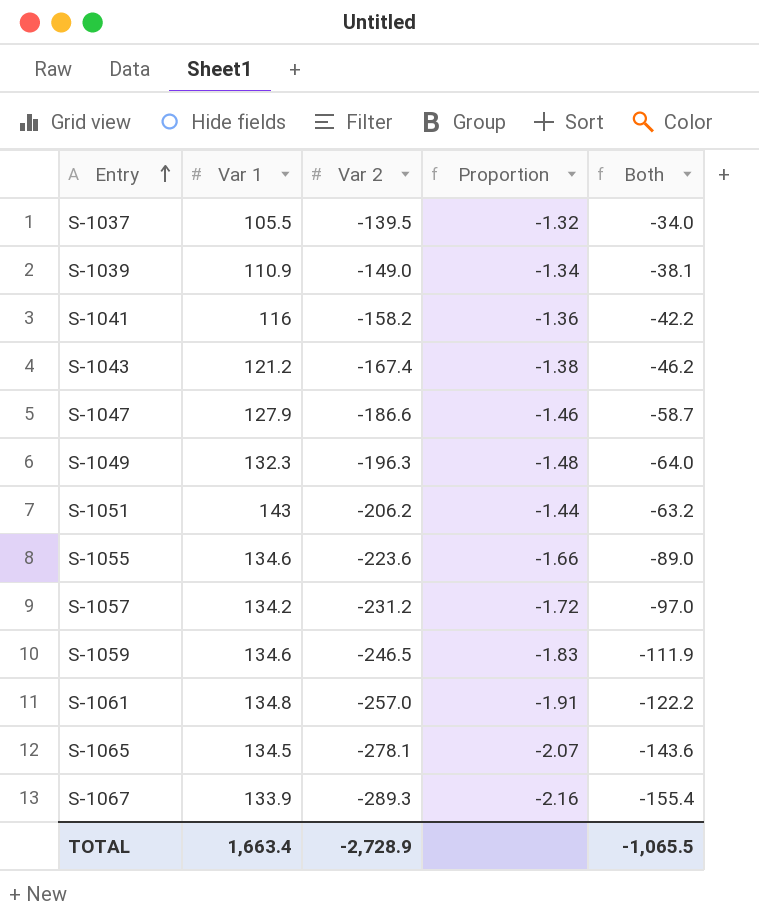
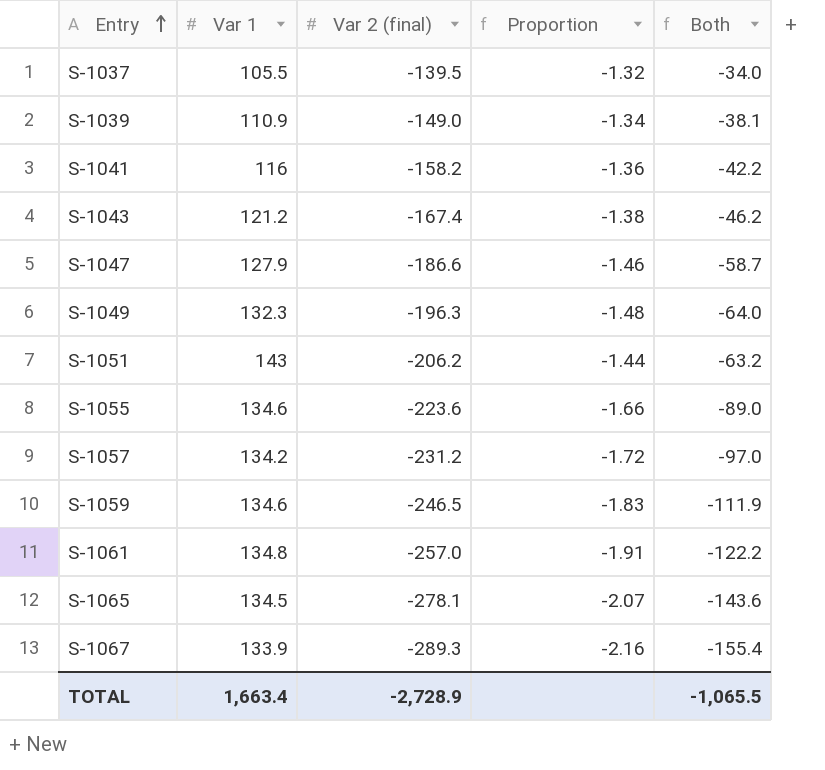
column name: Var 2 -> Var 2 (final)

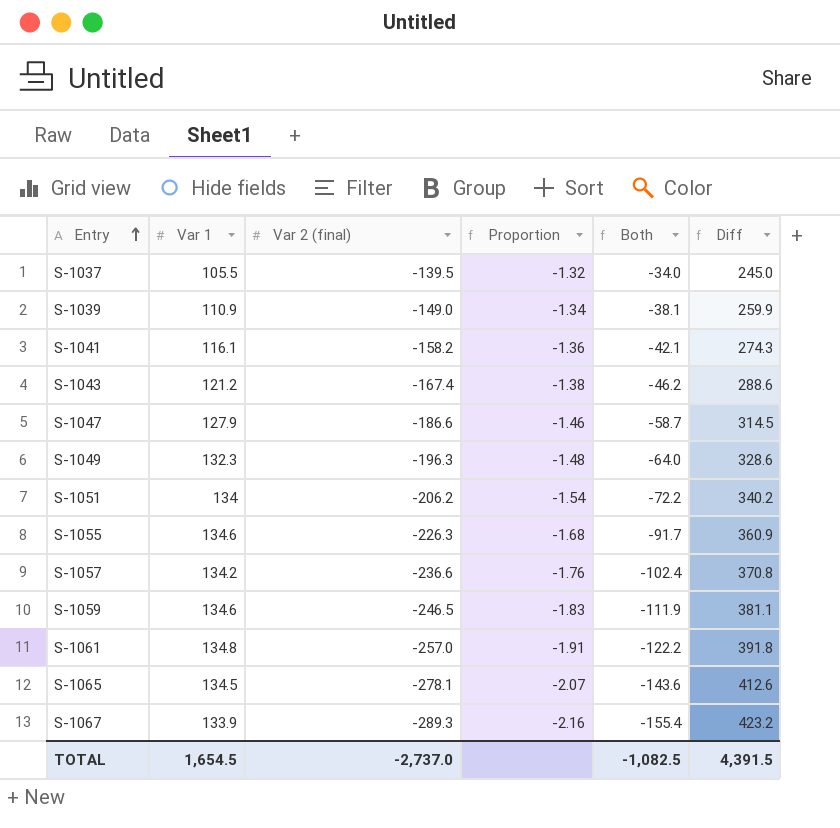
column Diff | formula: none -> [Var 1] - [Var 2 (final)]
S-1041 | Var 1: 116 -> 116.1
S-1041 | Both: -42.2 -> -42.1
S-1051 | Var 1: 143 -> 134
S-1051 | Proportion: -1.44 -> -1.54
S-1051 | Both: -63.2 -> -72.2
S-1055 | Var 2 (final): -223.6 -> -226.3
S-1055 | Proportion: -1.66 -> -1.68
S-1055 | Both: -89.0 -> -91.7
S-1057 | Var 2 (final): -231.2 -> -236.6
S-1057 | Proportion: -1.72 -> -1.76
S-1057 | Both: -97.0 -> -102.4
TOTAL | Var 1: 1,663.4 -> 1,654.5
TOTAL | Var 2 (final): -2,728.9 -> -2,737.0
TOTAL | Both: -1,065.5 -> -1,082.5

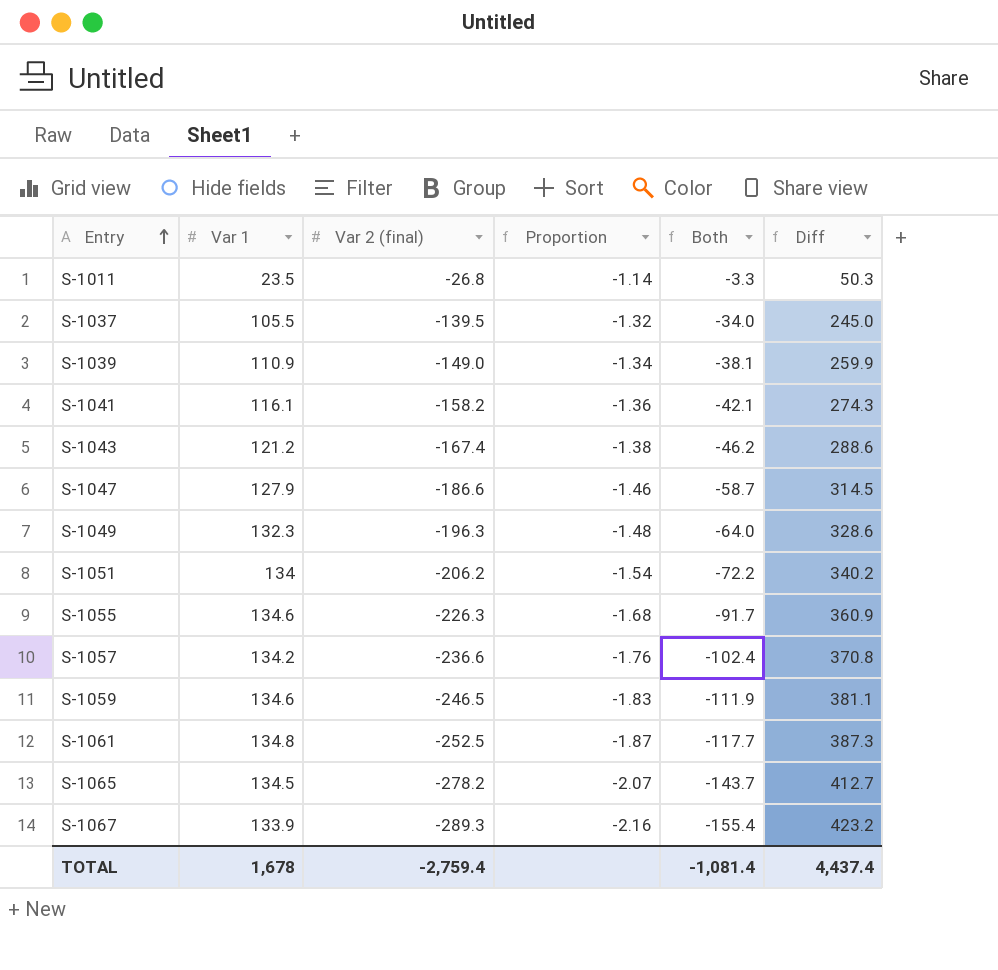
row S-1011: none -> 23.5 | -26.8 | -1.14 | -3.3 | 50.3
S-1061 | Var 2 (final): -257.0 -> -252.5
S-1061 | Proportion: -1.91 -> -1.87
S-1061 | Both: -122.2 -> -117.7
S-1061 | Diff: 391.8 -> 387.3
S-1065 | Var 2 (final): -278.1 -> -278.2
S-1065 | Both: -143.6 -> -143.7
S-1065 | Diff: 412.6 -> 412.7
TOTAL | Var 1: 1,654.5 -> 1,678
TOTAL | Var 2 (final): -2,737.0 -> -2,759.4
TOTAL | Both: -1,082.5 -> -1,081.4
TOTAL | Diff: 4,391.5 -> 4,437.4

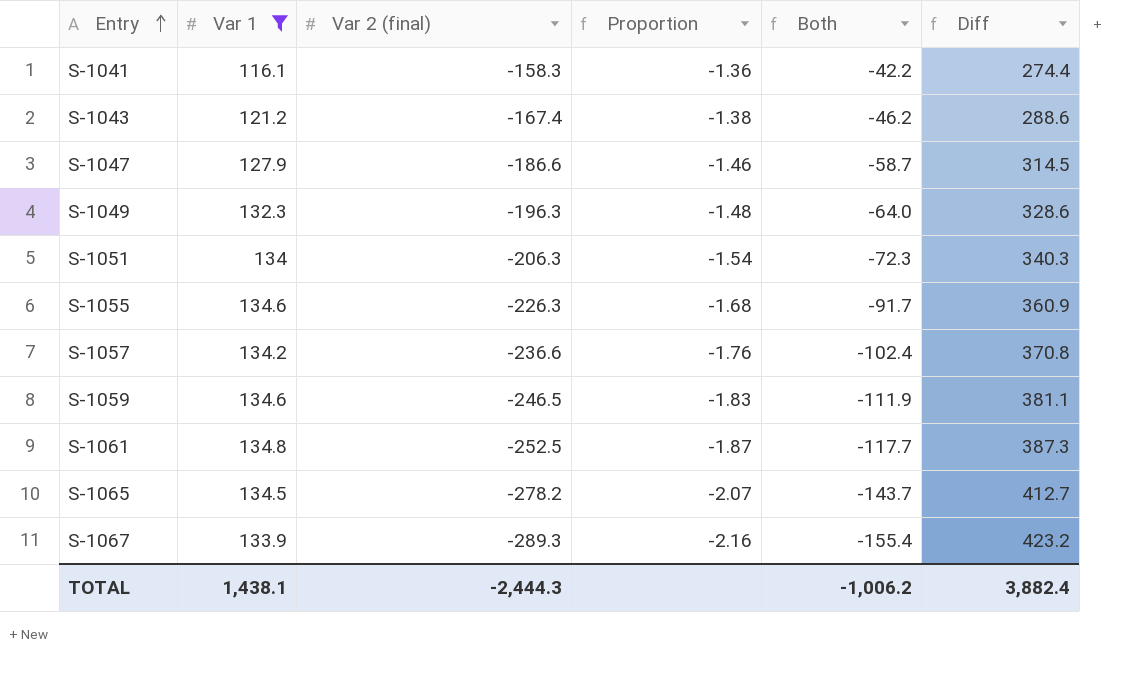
filter: none -> Var 1 >= 116.1
S-1041 | Var 2 (final): -158.2 -> -158.3
S-1041 | Both: -42.1 -> -42.2
S-1041 | Diff: 274.3 -> 274.4
S-1051 | Var 2 (final): -206.2 -> -206.3
S-1051 | Both: -72.2 -> -72.3
S-1051 | Diff: 340.2 -> 340.3
TOTAL | Var 1: 1,678 -> 1,438.1
TOTAL | Var 2 (final): -2,759.4 -> -2,444.3
TOTAL | Both: -1,081.4 -> -1,006.2
TOTAL | Diff: 4,437.4 -> 3,882.4

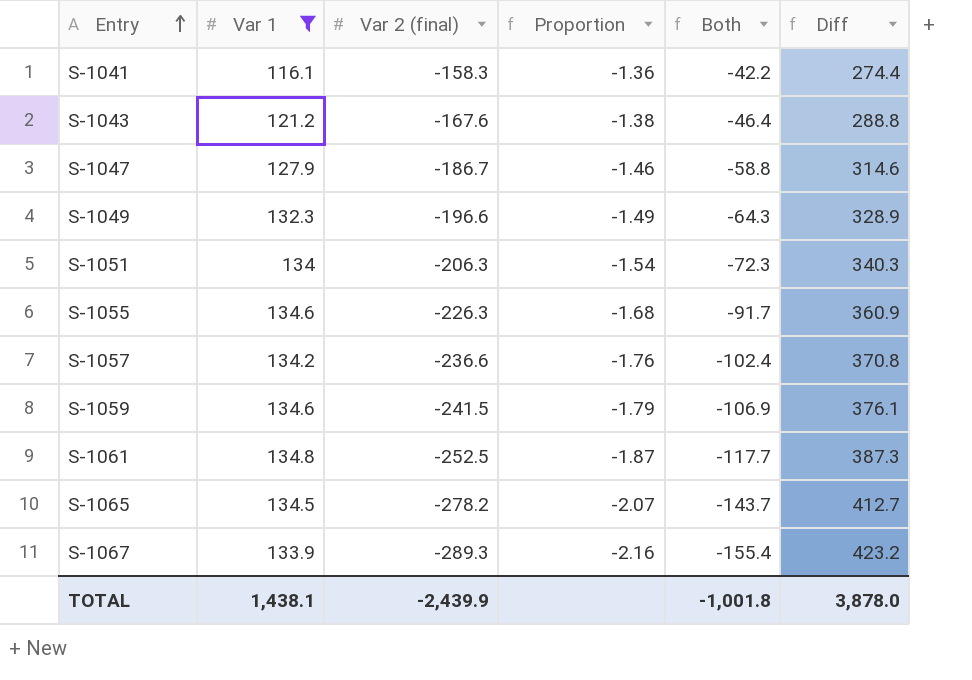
S-1043 | Var 2 (final): -167.4 -> -167.6
S-1043 | Both: -46.2 -> -46.4
S-1043 | Diff: 288.6 -> 288.8
S-1047 | Var 2 (final): -186.6 -> -186.7
S-1047 | Both: -58.7 -> -58.8
S-1047 | Diff: 314.5 -> 314.6
S-1049 | Var 2 (final): -196.3 -> -196.6
S-1049 | Proportion: -1.48 -> -1.49
S-1049 | Both: -64.0 -> -64.3
S-1049 | Diff: 328.6 -> 328.9
S-1059 | Var 2 (final): -246.5 -> -241.5
S-1059 | Proportion: -1.83 -> -1.79
S-1059 | Both: -111.9 -> -106.9
S-1059 | Diff: 381.1 -> 376.1
TOTAL | Var 2 (final): -2,444.3 -> -2,439.9
TOTAL | Both: -1,006.2 -> -1,001.8
TOTAL | Diff: 3,882.4 -> 3,878.0

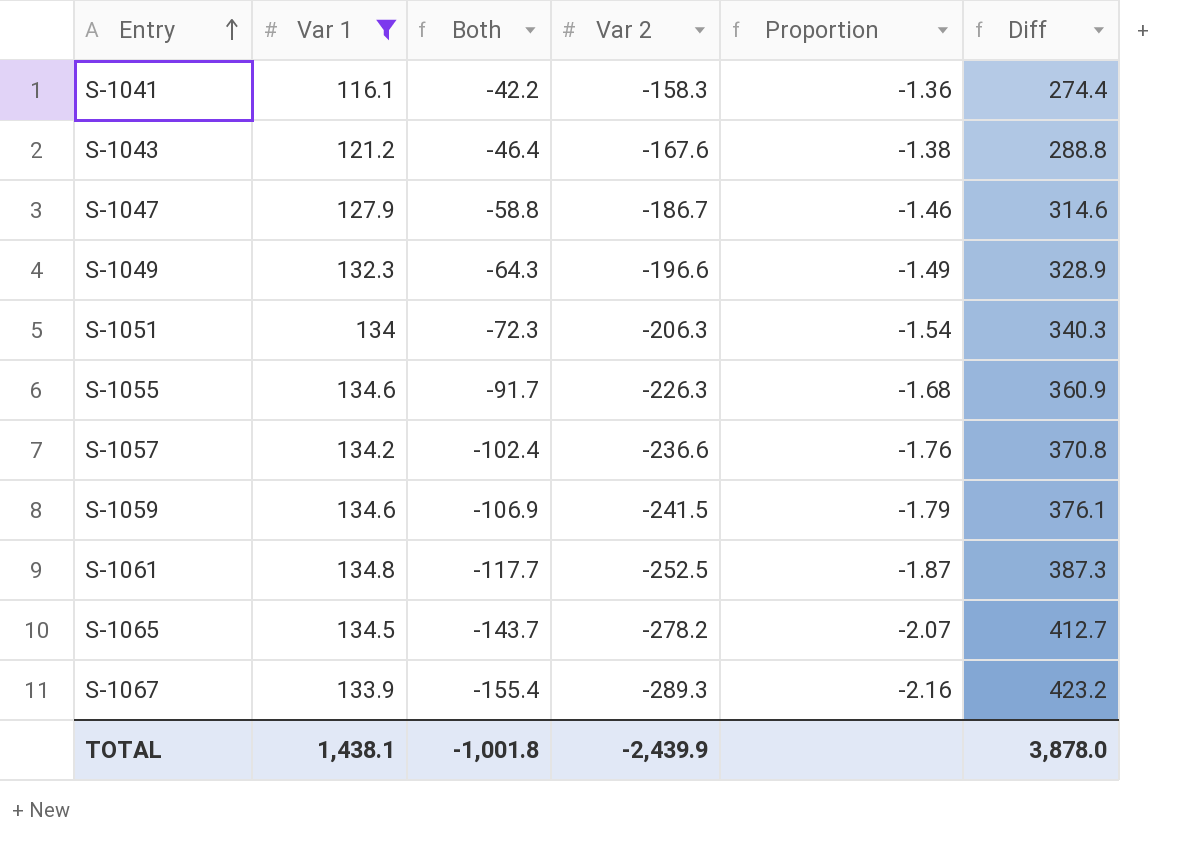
column Both | position: 5 -> 3
column name: Var 2 (final) -> Var 2

